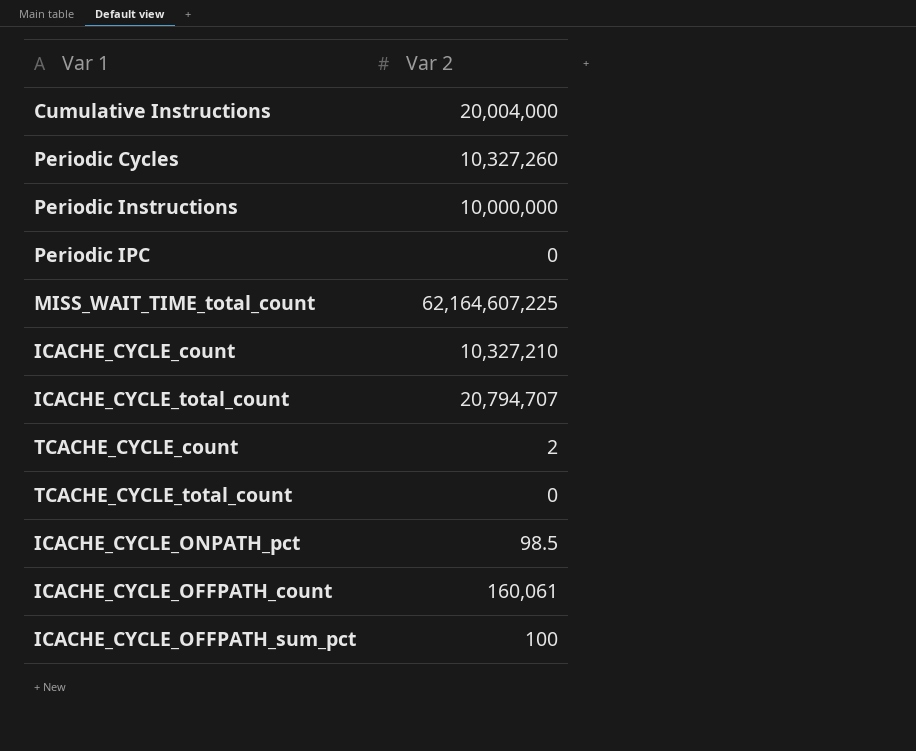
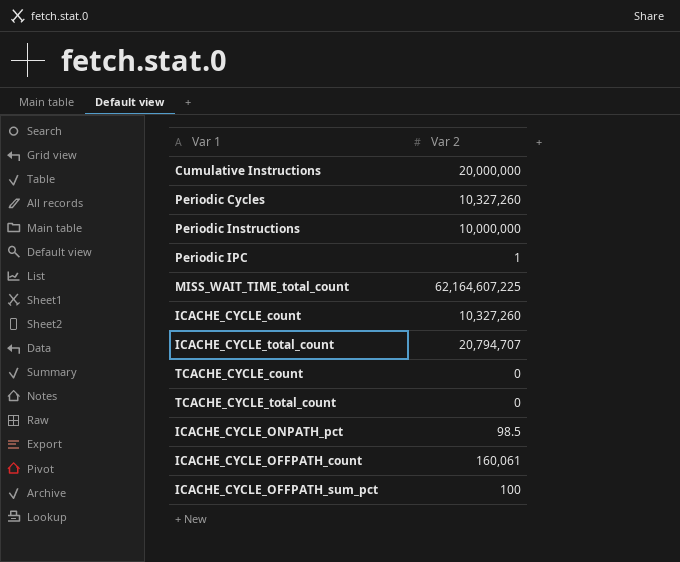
Cumulative Instructions | Var 2: 20,004,000 -> 20,000,000
Periodic IPC | Var 2: 0 -> 1
ICACHE_CYCLE_count | Var 2: 10,327,210 -> 10,327,260
TCACHE_CYCLE_count | Var 2: 2 -> 0

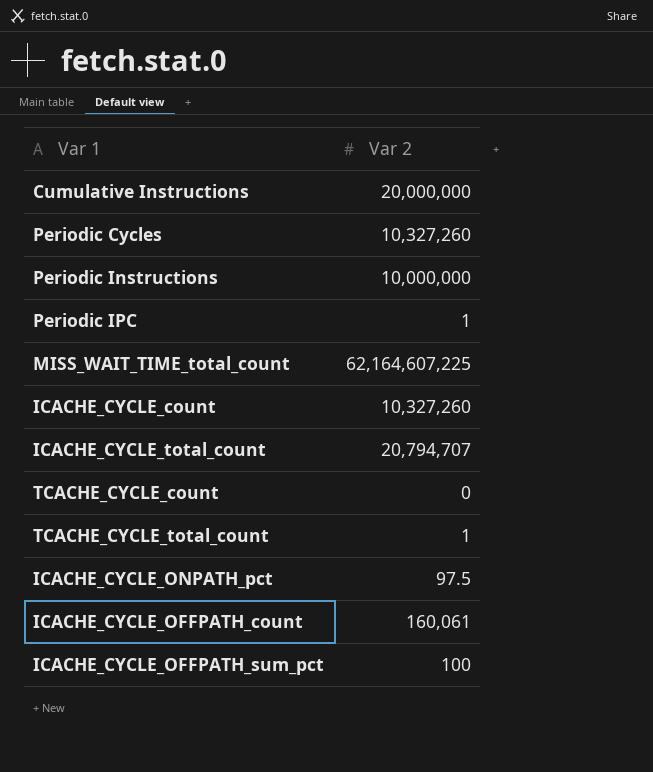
TCACHE_CYCLE_total_count | Var 2: 0 -> 1
ICACHE_CYCLE_ONPATH_pct | Var 2: 98.5 -> 97.5

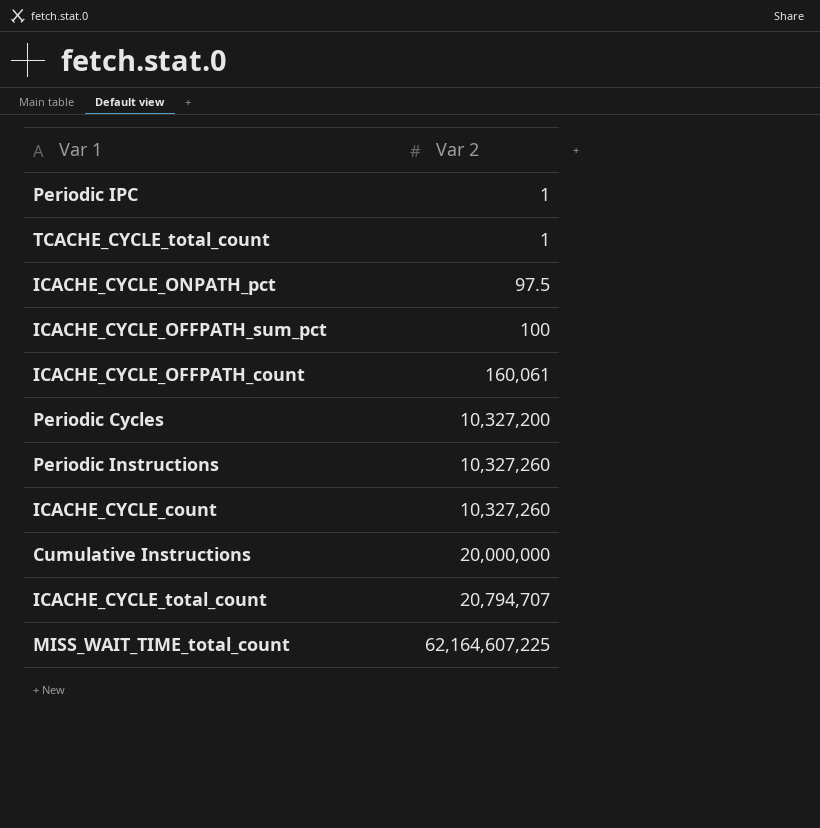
row order: none -> Var 2 ascending
row TCACHE_CYCLE_count: 0 -> none
Periodic Cycles | Var 2: 10,327,260 -> 10,327,200
Periodic Instructions | Var 2: 10,000,000 -> 10,327,260

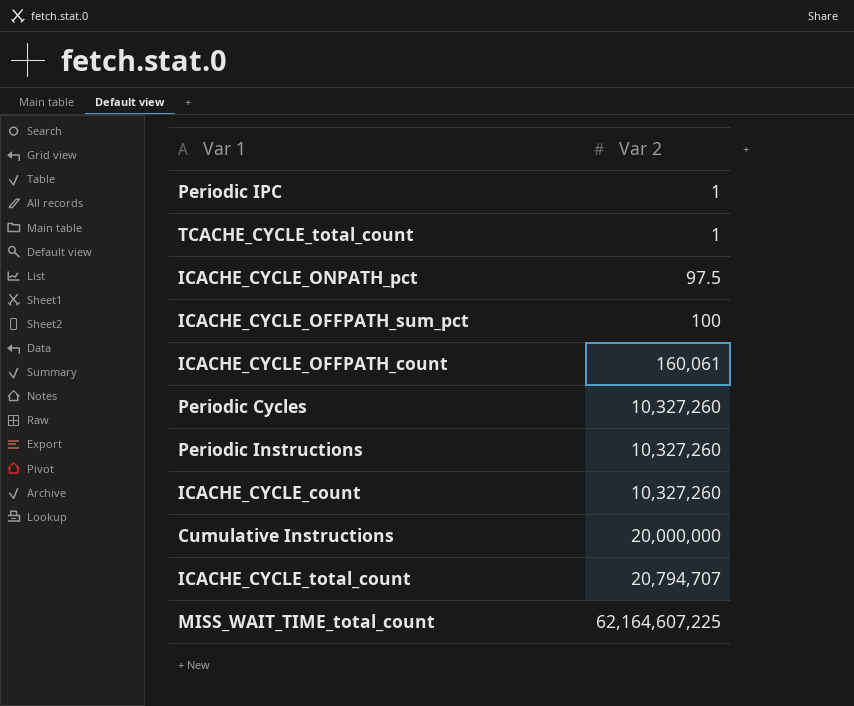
Periodic Cycles | Var 2: 10,327,200 -> 10,327,260

